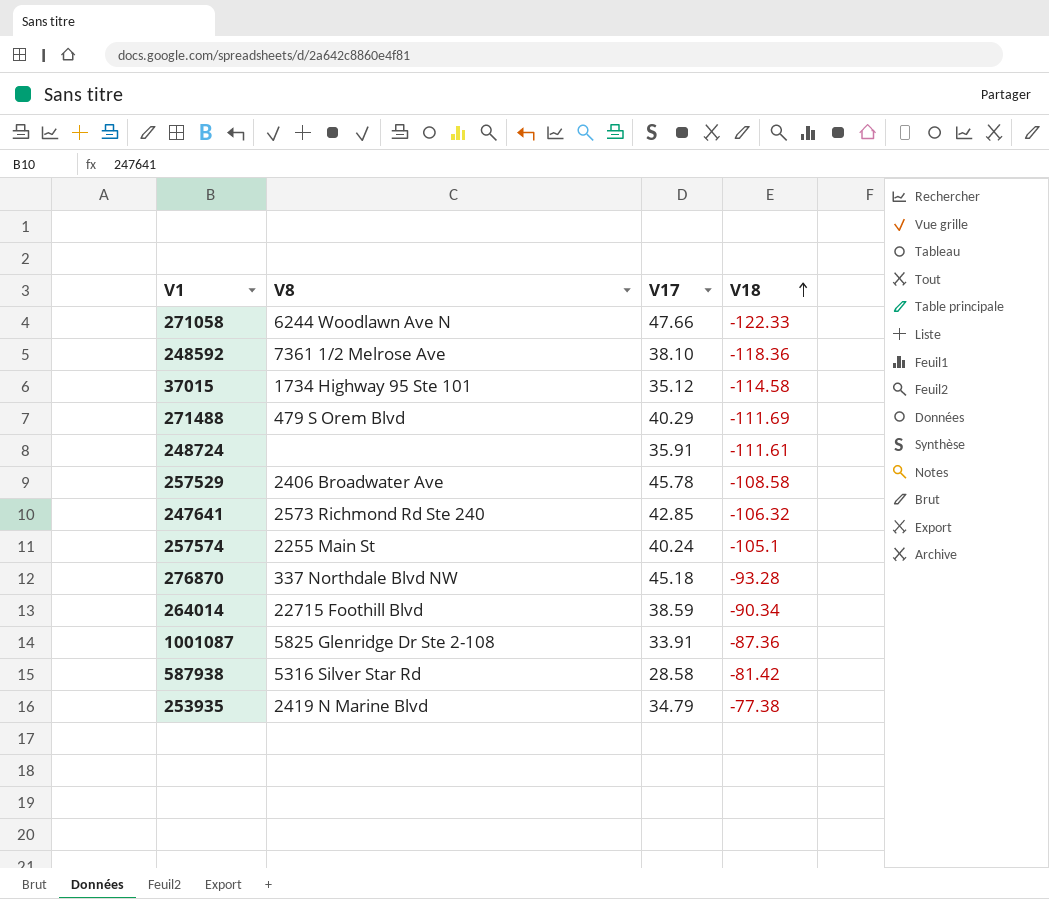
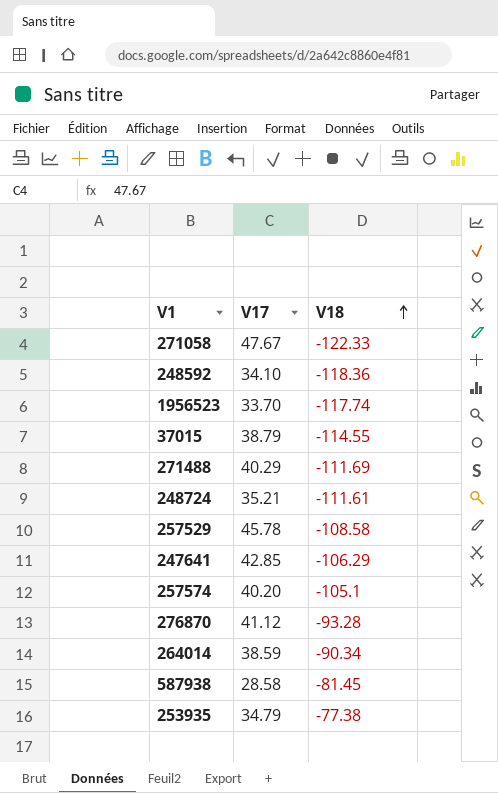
column V8 | position: 2 -> none
row 1001087: 5825 Glenridge Dr Ste 2-108 | 33.91 | -87.36 -> none
271058 | V17: 47.66 -> 47.67
248592 | V17: 38.10 -> 34.10
row 1956523: none -> 33.70 | -117.74
37015 | V17: 35.12 -> 38.79
37015 | V18: -114.58 -> -114.55
248724 | V17: 35.91 -> 35.21
247641 | V18: -106.32 -> -106.29
257574 | V17: 40.24 -> 40.20
276870 | V17: 45.18 -> 41.12
587938 | V18: -81.42 -> -81.45

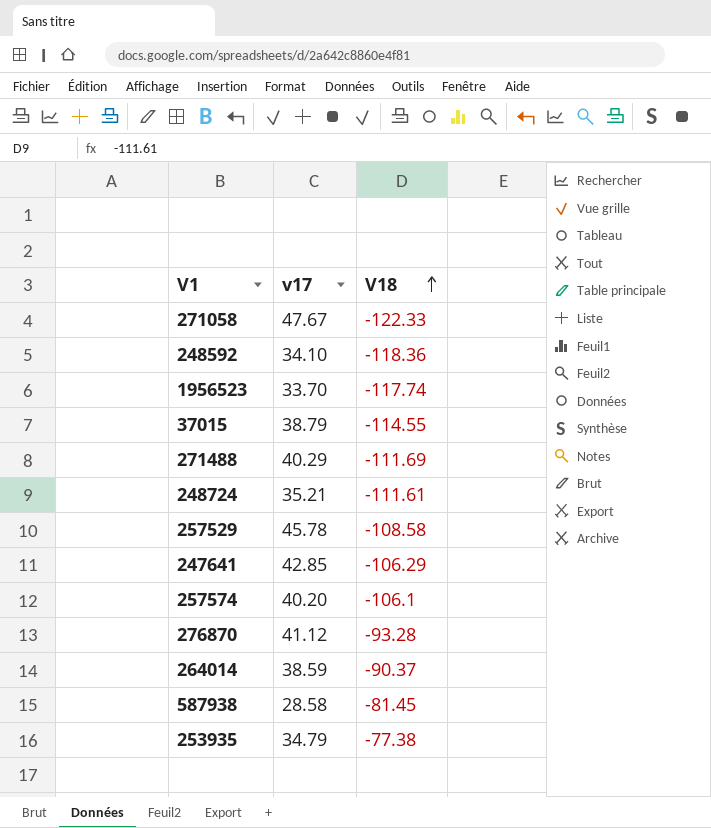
column name: V17 -> v17
257574 | V18: -105.1 -> -106.1
264014 | V18: -90.34 -> -90.37

